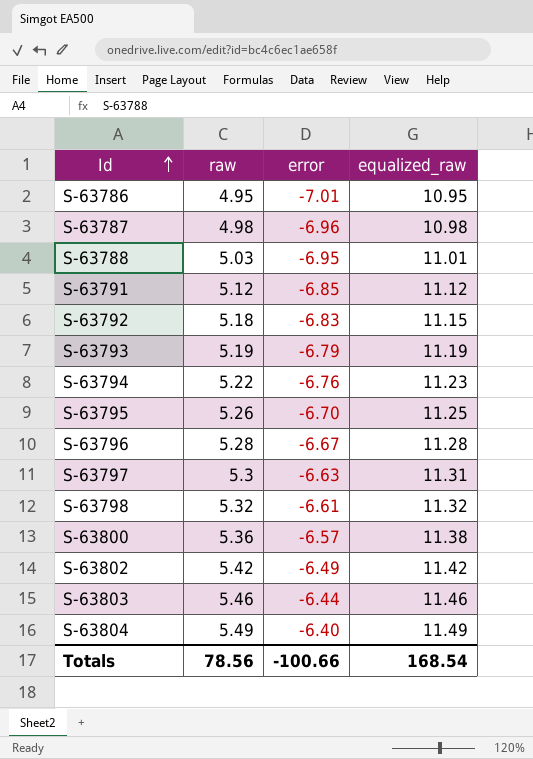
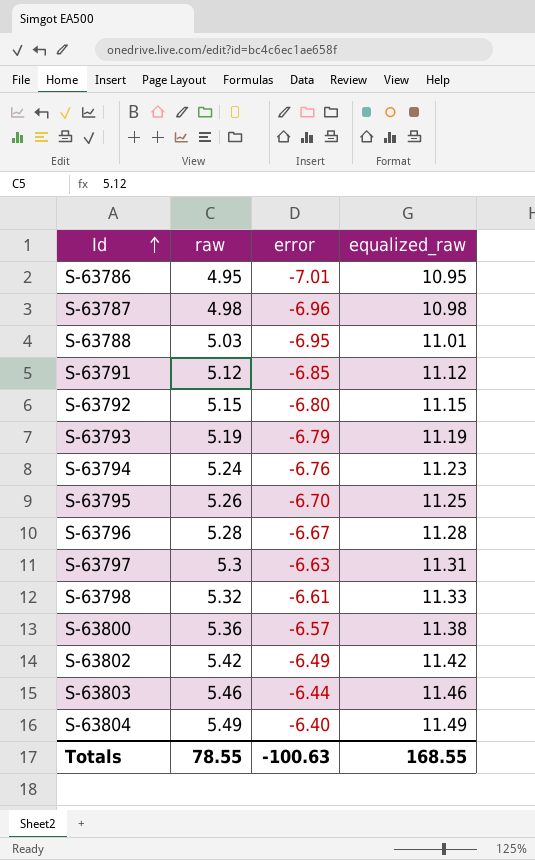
S-63792 | raw: 5.18 -> 5.15
S-63792 | error: -6.83 -> -6.80
S-63794 | raw: 5.22 -> 5.24
S-63798 | equalized_raw: 11.32 -> 11.33
Totals | raw: 78.56 -> 78.55
Totals | error: -100.66 -> -100.63
Totals | equalized_raw: 168.54 -> 168.55

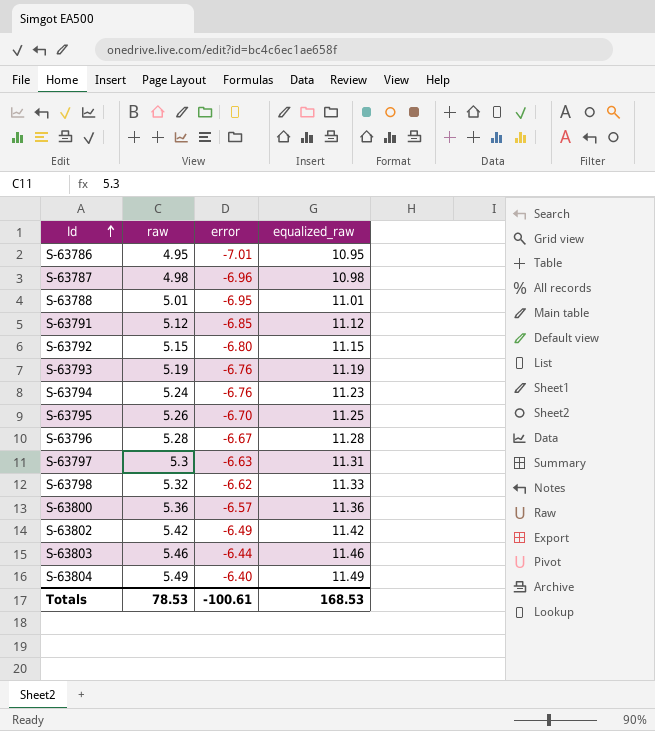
S-63788 | raw: 5.03 -> 5.01
S-63793 | error: -6.79 -> -6.76
S-63798 | error: -6.61 -> -6.62
S-63800 | equalized_raw: 11.38 -> 11.36
Totals | raw: 78.55 -> 78.53
Totals | error: -100.63 -> -100.61
Totals | equalized_raw: 168.55 -> 168.53

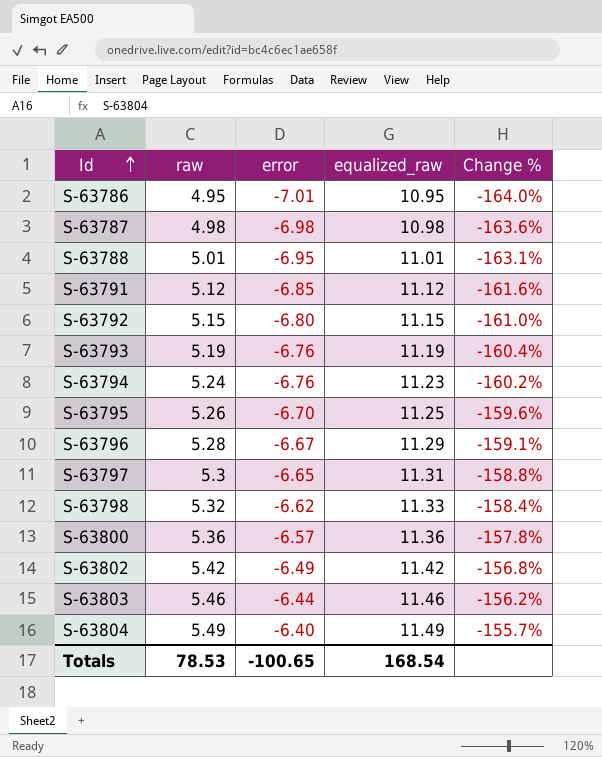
column Change % | formula: none -> ([error] - [equalized_raw]) / [equalized_raw]
S-63787 | error: -6.96 -> -6.98
S-63796 | equalized_raw: 11.28 -> 11.29
S-63797 | error: -6.63 -> -6.65
Totals | error: -100.61 -> -100.65
Totals | equalized_raw: 168.53 -> 168.54

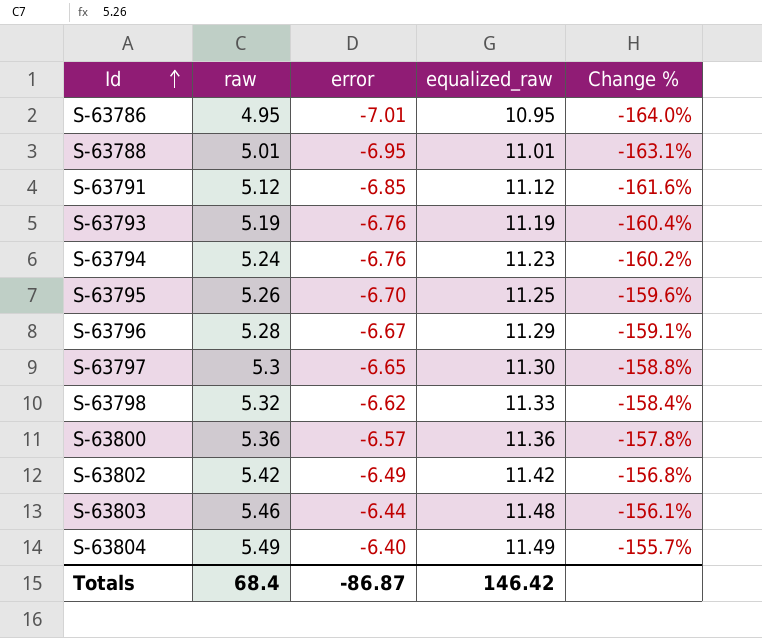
row S-63787: 4.98 | -6.98 | 10.98 | -163.6% -> none
row S-63792: 5.15 | -6.80 | 11.15 | -161.0% -> none
S-63797 | equalized_raw: 11.31 -> 11.30
S-63803 | equalized_raw: 11.46 -> 11.48
S-63803 | Change %: -156.2% -> -156.1%
Totals | raw: 78.53 -> 68.4
Totals | error: -100.65 -> -86.87
Totals | equalized_raw: 168.54 -> 146.42

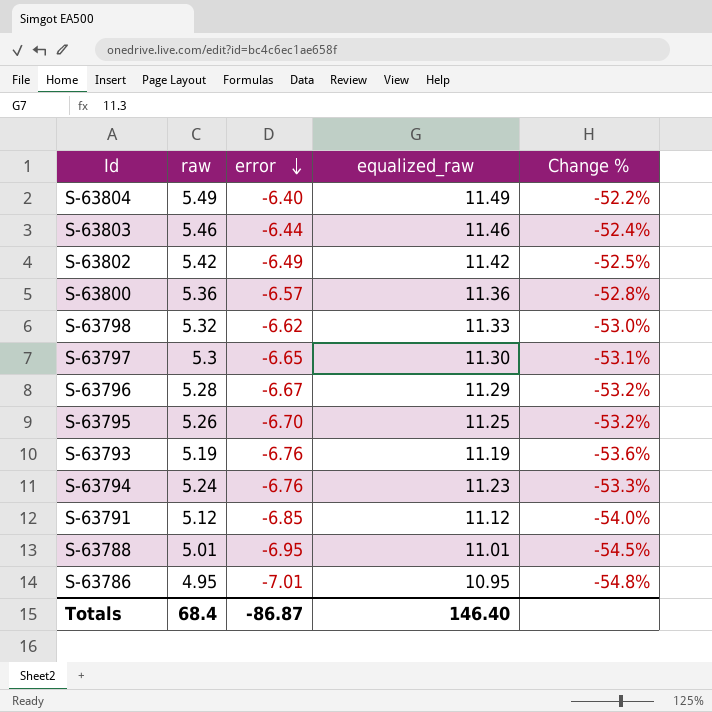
row order: Id ascending -> error descending
column Change % | formula: ([error] - [equalized_raw]) / [equalized_raw] -> ([raw] - [equalized_raw]) / [equalized_raw]
S-63803 | equalized_raw: 11.48 -> 11.46
Totals | equalized_raw: 146.42 -> 146.40

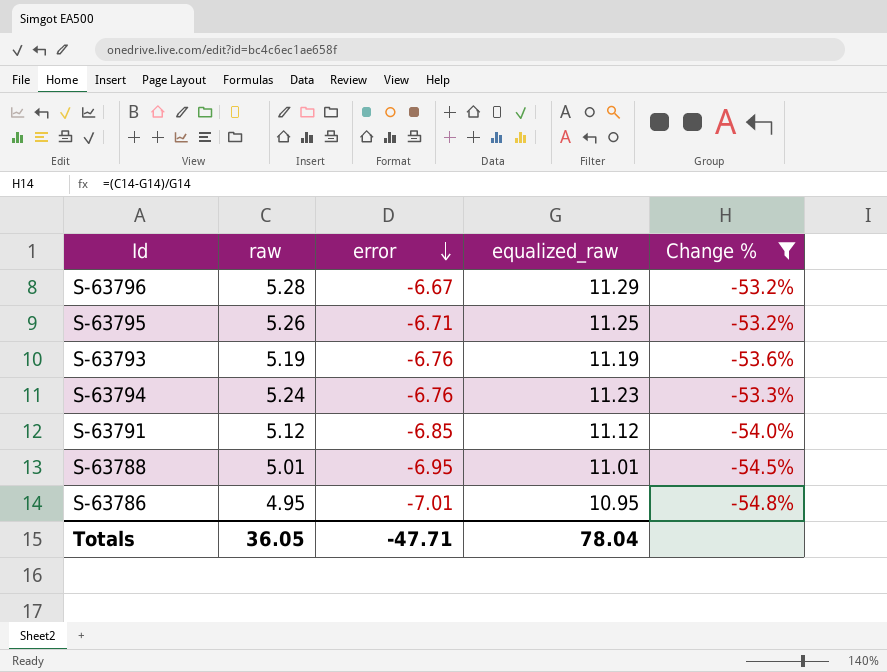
filter: none -> Change % <= -53.2%
S-63795 | error: -6.70 -> -6.71
Totals | raw: 68.4 -> 36.05
Totals | error: -86.87 -> -47.71
Totals | equalized_raw: 146.40 -> 78.04

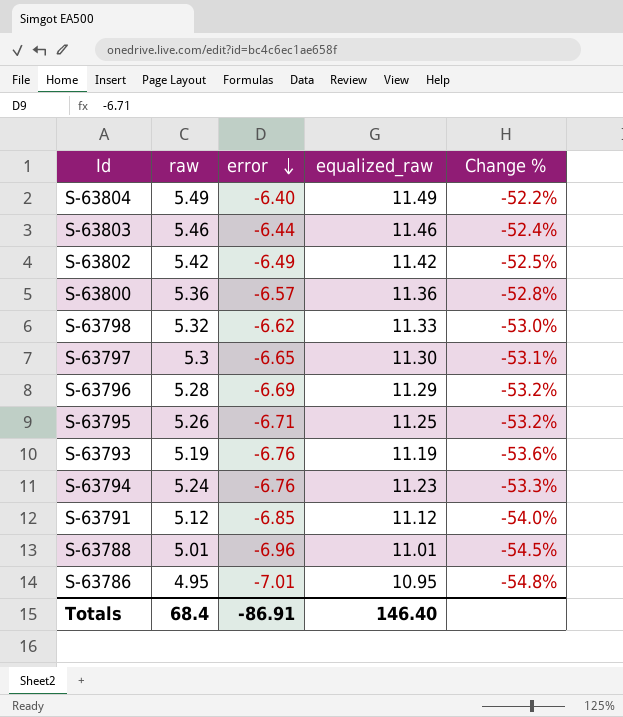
filter: Change % <= -53.2% -> none
S-63796 | error: -6.67 -> -6.69
S-63788 | error: -6.95 -> -6.96
Totals | raw: 36.05 -> 68.4
Totals | error: -47.71 -> -86.91
Totals | equalized_raw: 78.04 -> 146.40

